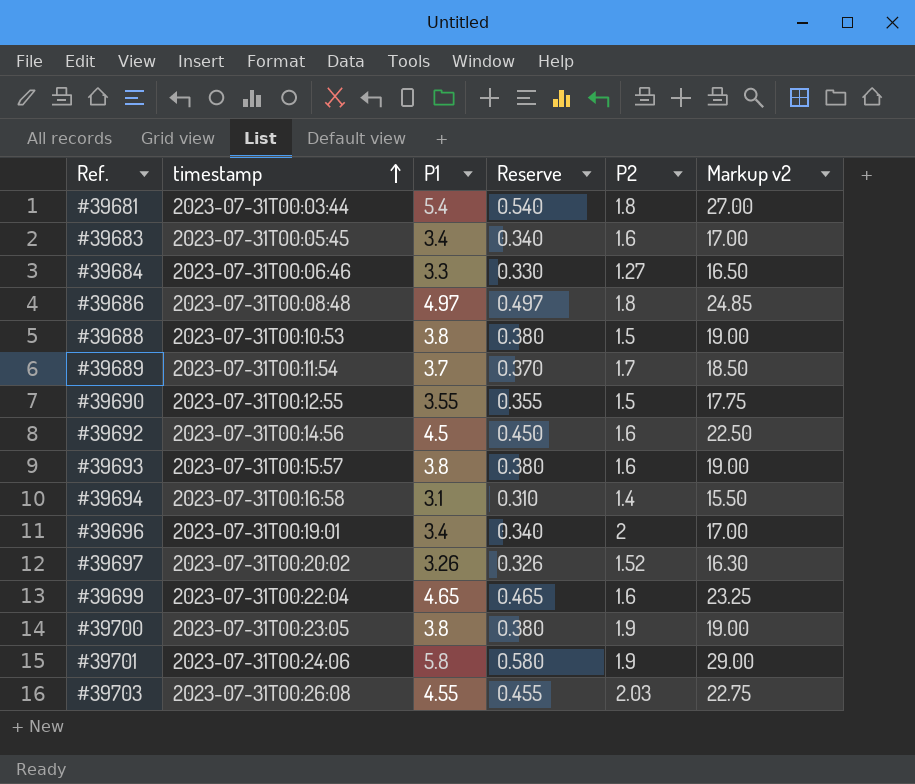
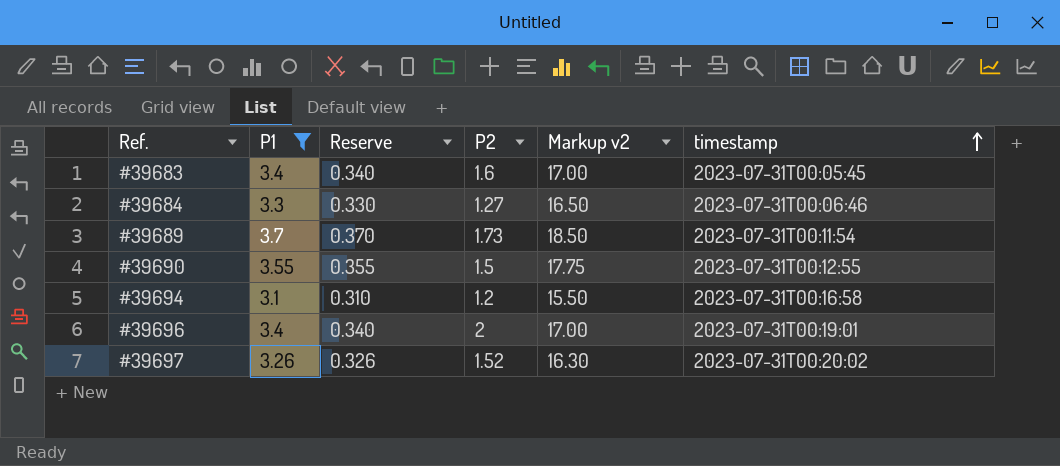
filter: none -> P1 <= 3.7
column timestamp | position: 2 -> 6
#39689 | P2: 1.7 -> 1.73
#39694 | P2: 1.4 -> 1.2

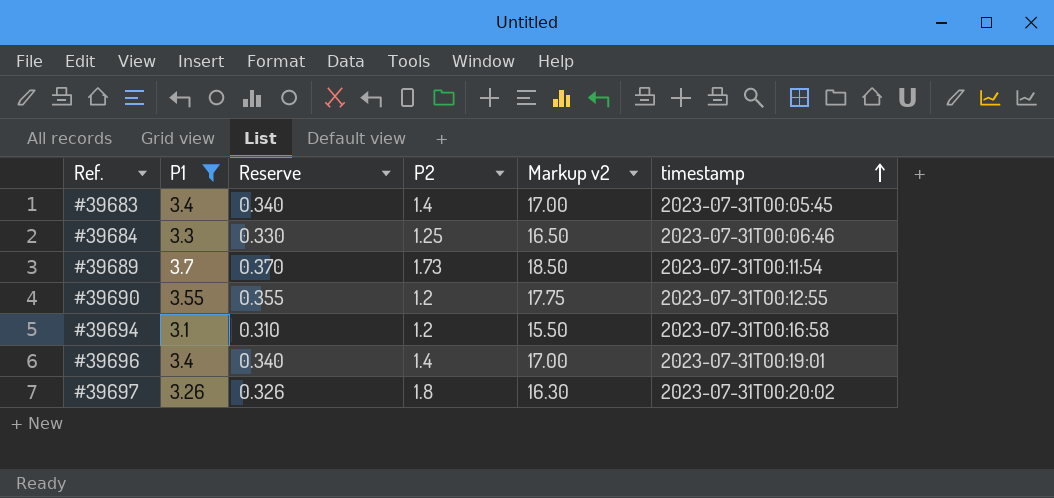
#39683 | P2: 1.6 -> 1.4
#39684 | P2: 1.27 -> 1.25
#39690 | P2: 1.5 -> 1.2
#39696 | P2: 2 -> 1.4
#39697 | P2: 1.52 -> 1.8

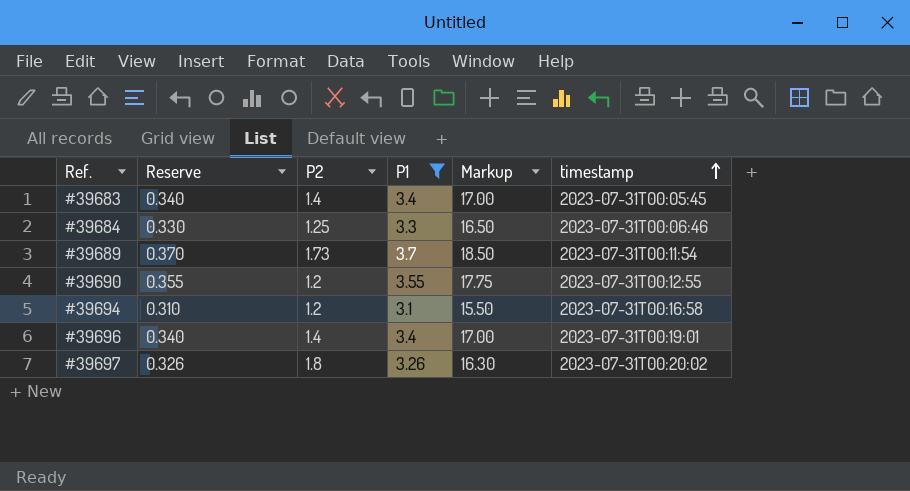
column P1 | position: 2 -> 4
column name: Markup v2 -> Markup

